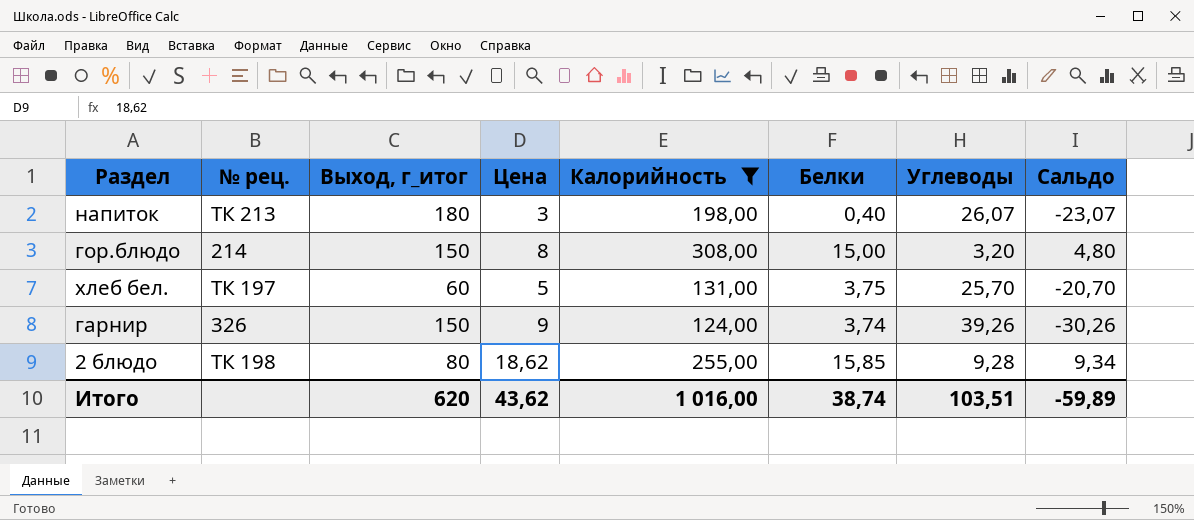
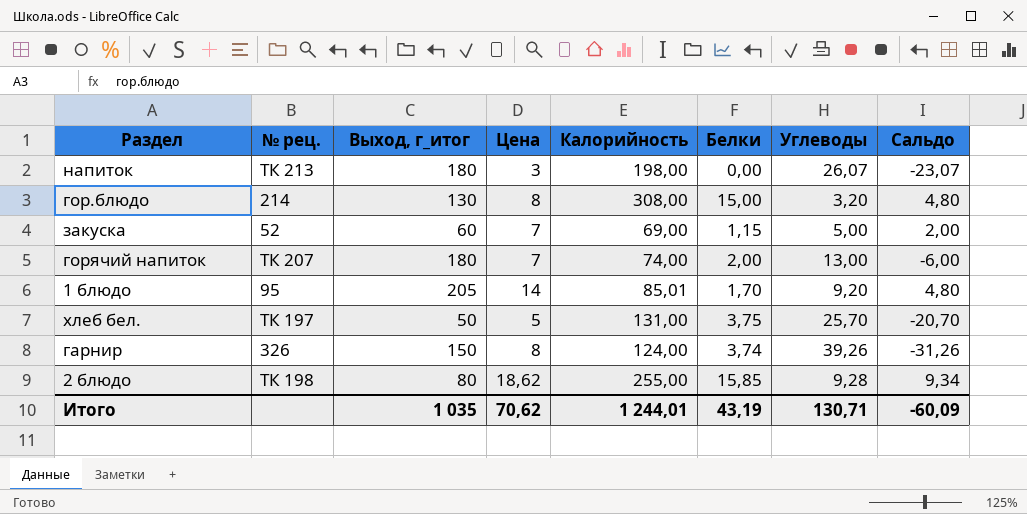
filter: Калорийность >= 124,00 -> none
напиток | Белки: 0,40 -> 0,00
гор.блюдо | Выход, г_итог: 150 -> 130
хлеб бел. | Выход, г_итог: 60 -> 50
гарнир | Цена: 9 -> 8
гарнир | Сальдо: -30,26 -> -31,26
Итого | Выход, г_итог: 620 -> 1 035
Итого | Цена: 43,62 -> 70,62
Итого | Калорийность: 1 016,00 -> 1 244,01
Итого | Белки: 38,74 -> 43,19
Итого | Углеводы: 103,51 -> 130,71
Итого | Сальдо: -59,89 -> -60,09

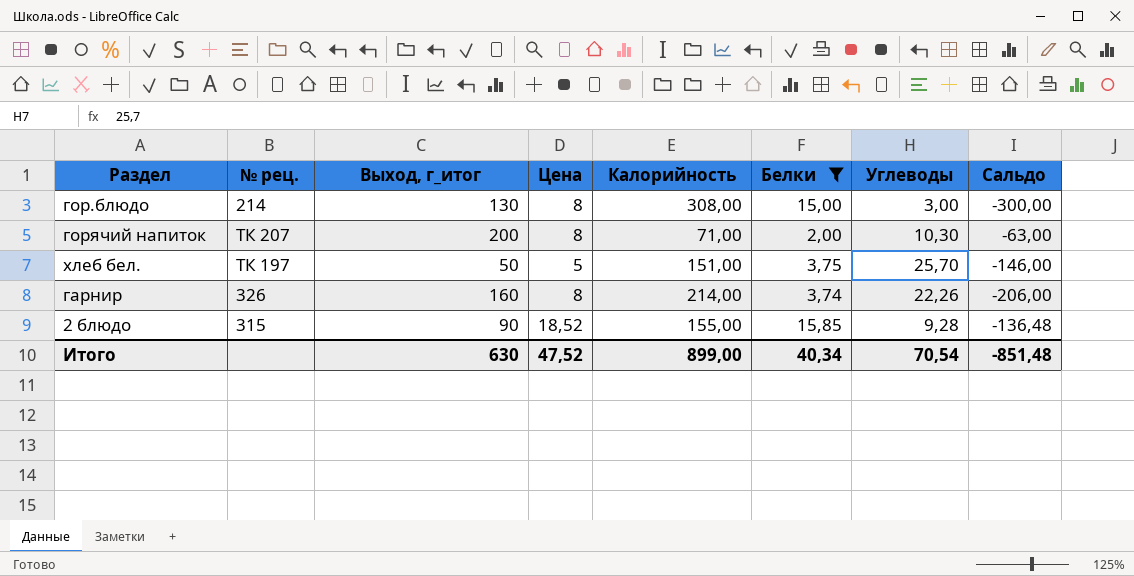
filter: none -> Белки >= 2,00
column Сальдо | formula: [Цена] - [Углеводы] -> [Цена] - [Калорийность]
гор.блюдо | Углеводы: 3,20 -> 3,00
горячий напиток | Выход, г_итог: 180 -> 200
горячий напиток | Цена: 7 -> 8
горячий напиток | Калорийность: 74,00 -> 71,00
горячий напиток | Углеводы: 13,00 -> 10,30
хлеб бел. | Калорийность: 131,00 -> 151,00
гарнир | Выход, г_итог: 150 -> 160
гарнир | Калорийность: 124,00 -> 214,00
гарнир | Углеводы: 39,26 -> 22,26
2 блюдо | № рец.: ТК 198 -> 315
2 блюдо | Выход, г_итог: 80 -> 90
2 блюдо | Цена: 18,62 -> 18,52
2 блюдо | Калорийность: 255,00 -> 155,00
Итого | Выход, г_итог: 1 035 -> 630
Итого | Цена: 70,62 -> 47,52
Итого | Калорийность: 1 244,01 -> 899,00
Итого | Белки: 43,19 -> 40,34
Итого | Углеводы: 130,71 -> 70,54
Итого | Сальдо: -60,09 -> -851,48

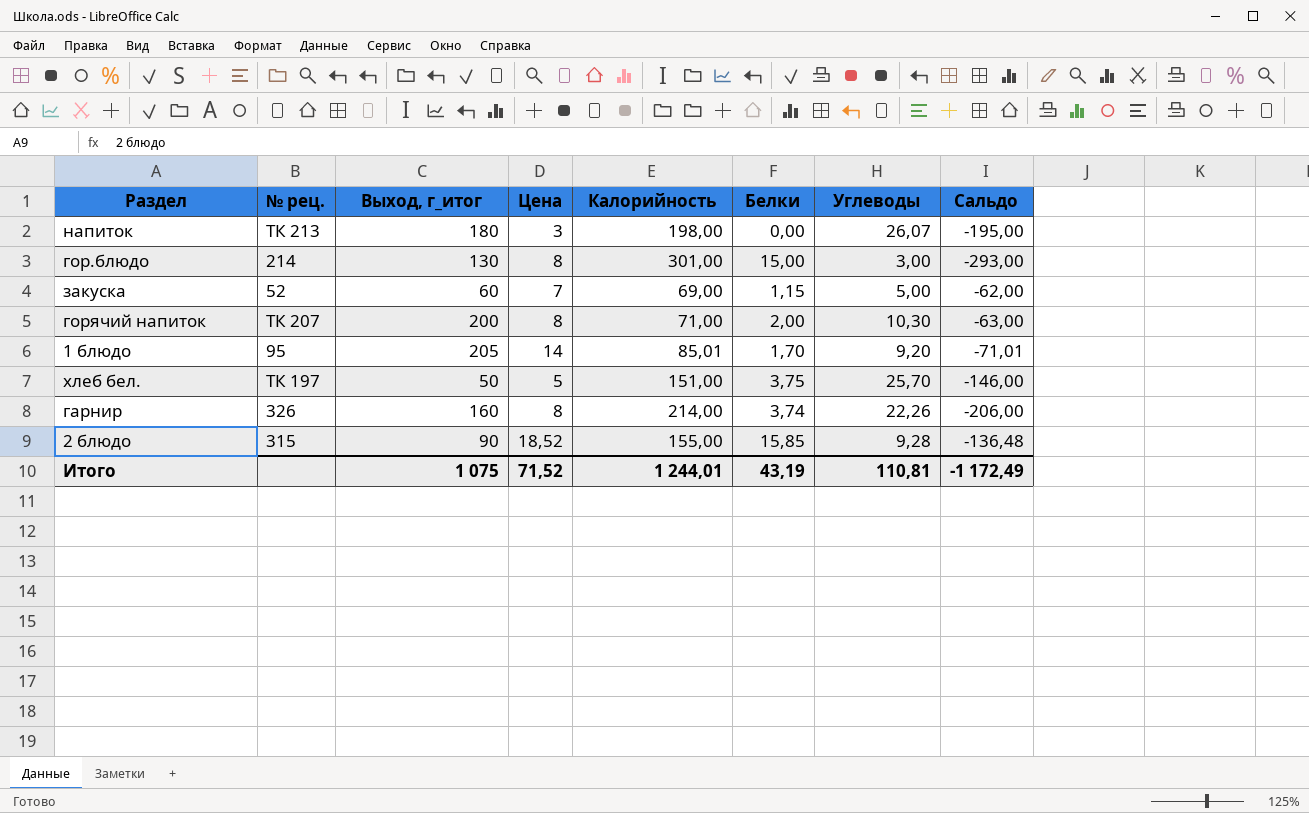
filter: Белки >= 2,00 -> none
гор.блюдо | Калорийность: 308,00 -> 301,00
гор.блюдо | Сальдо: -300,00 -> -293,00
Итого | Выход, г_итог: 630 -> 1 075
Итого | Цена: 47,52 -> 71,52
Итого | Калорийность: 899,00 -> 1 244,01
Итого | Белки: 40,34 -> 43,19
Итого | Углеводы: 70,54 -> 110,81
Итого | Сальдо: -851,48 -> -1 172,49

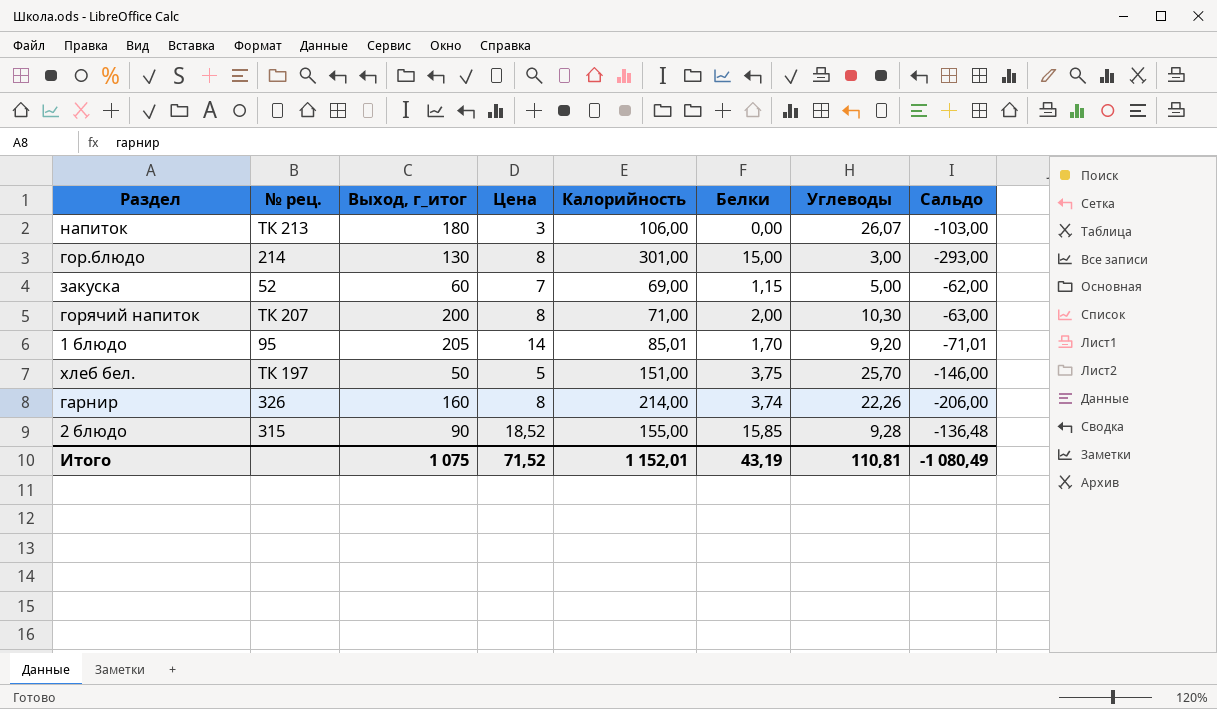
напиток | Калорийность: 198,00 -> 106,00
напиток | Сальдо: -195,00 -> -103,00
Итого | Калорийность: 1 244,01 -> 1 152,01
Итого | Сальдо: -1 172,49 -> -1 080,49

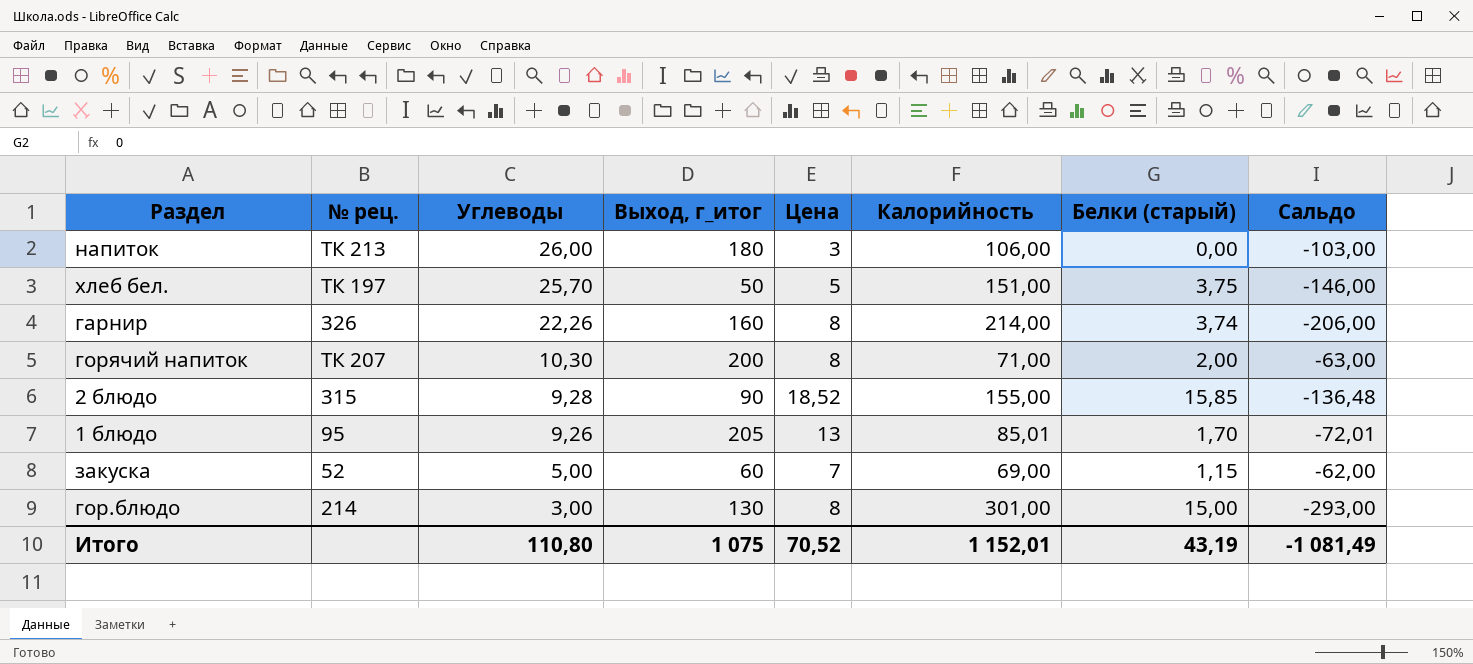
row order: none -> Углеводы descending
column Углеводы | position: 7 -> 3
column name: Белки -> Белки (старый)
напиток | Углеводы: 26,07 -> 26,00
1 блюдо | Углеводы: 9,20 -> 9,26
1 блюдо | Цена: 14 -> 13
1 блюдо | Сальдо: -71,01 -> -72,01
Итого | Углеводы: 110,81 -> 110,80
Итого | Цена: 71,52 -> 70,52
Итого | Сальдо: -1 080,49 -> -1 081,49

